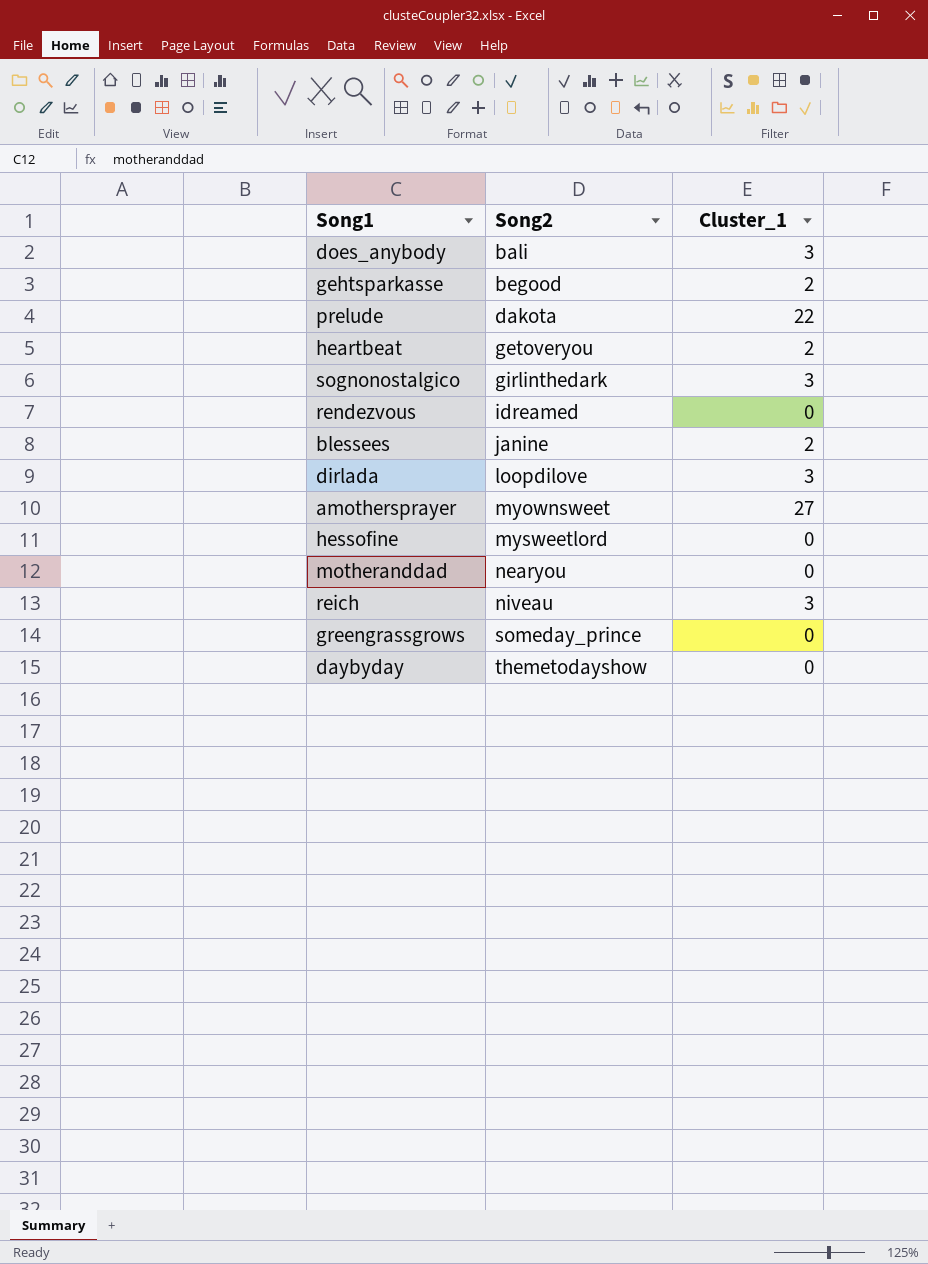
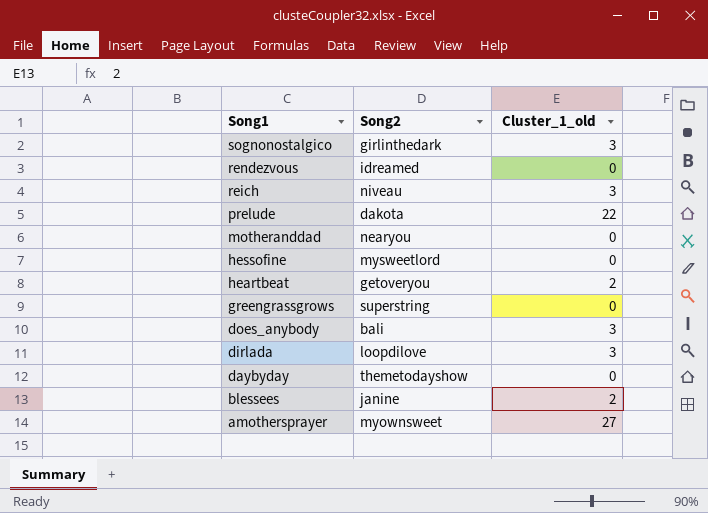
row order: Song2 ascending -> Song1 descending
column name: Cluster_1 -> Cluster_1_old
row gehtsparkasse: begood | 2 -> none
greengrassgrows | Song2: someday_prince -> superstring

